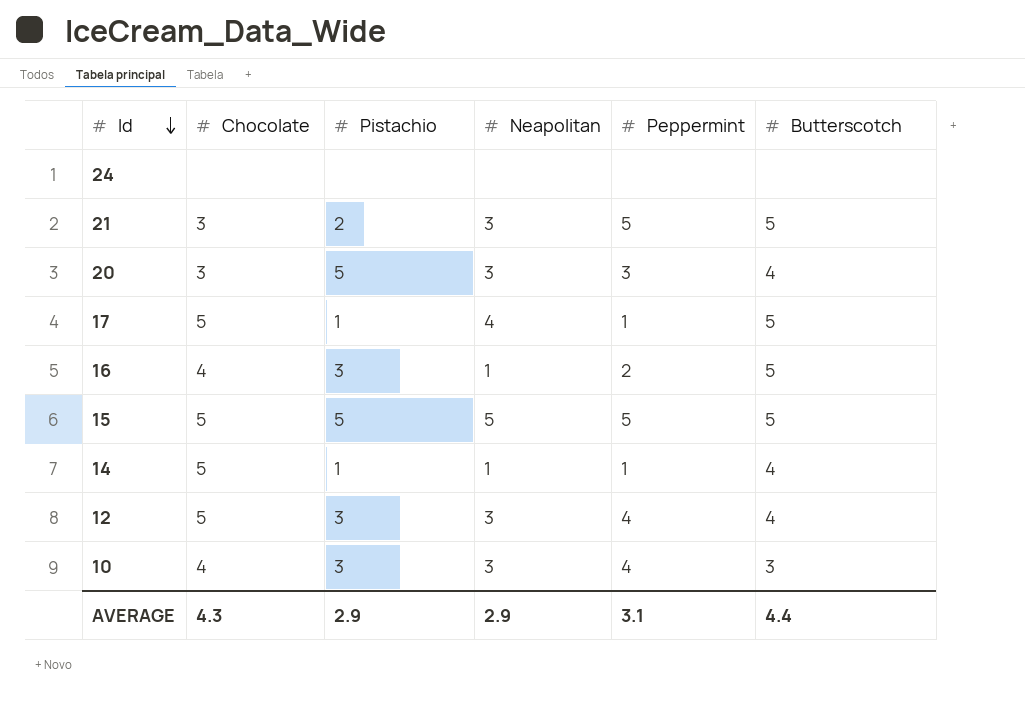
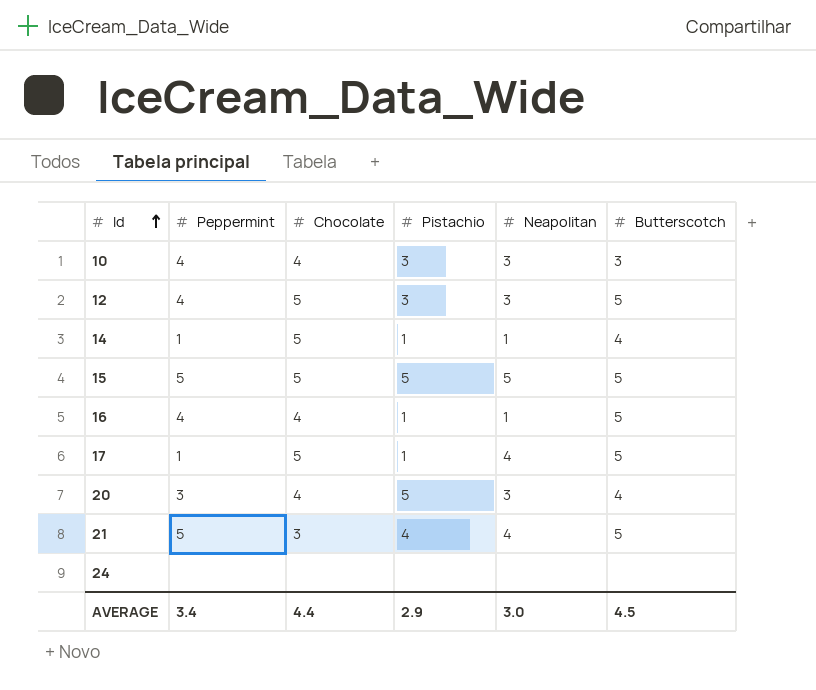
row order: Id descending -> Id ascending
column Peppermint | position: 5 -> 2
12 | Butterscotch: 4 -> 5
16 | Peppermint: 2 -> 4
16 | Pistachio: 3 -> 1
20 | Chocolate: 3 -> 4
21 | Pistachio: 2 -> 4
21 | Neapolitan: 3 -> 4
AVERAGE | Peppermint: 3.1 -> 3.4
AVERAGE | Chocolate: 4.3 -> 4.4
AVERAGE | Neapolitan: 2.9 -> 3.0
AVERAGE | Butterscotch: 4.4 -> 4.5

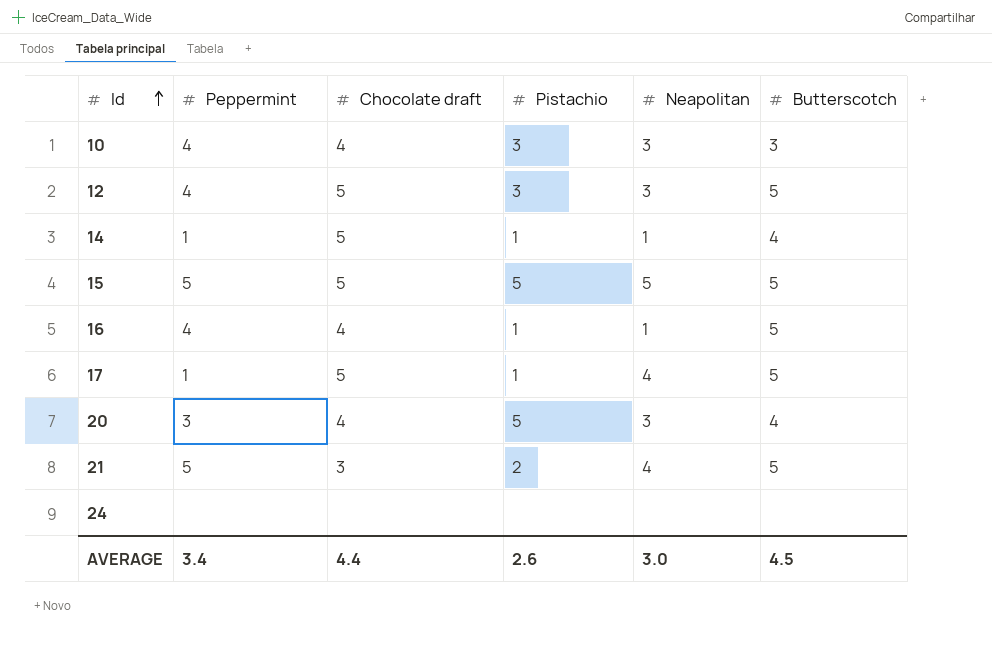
column name: Chocolate -> Chocolate draft
21 | Pistachio: 4 -> 2
AVERAGE | Pistachio: 2.9 -> 2.6

